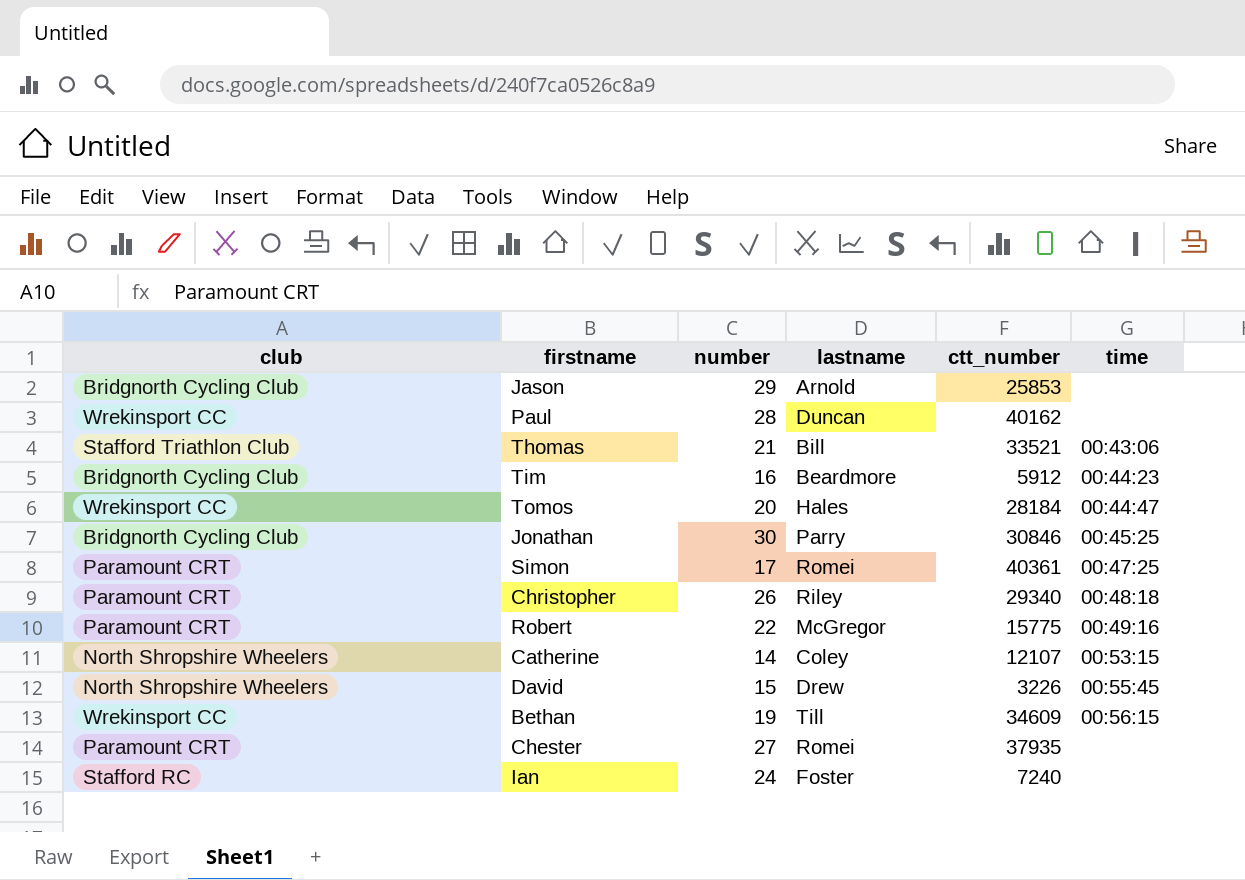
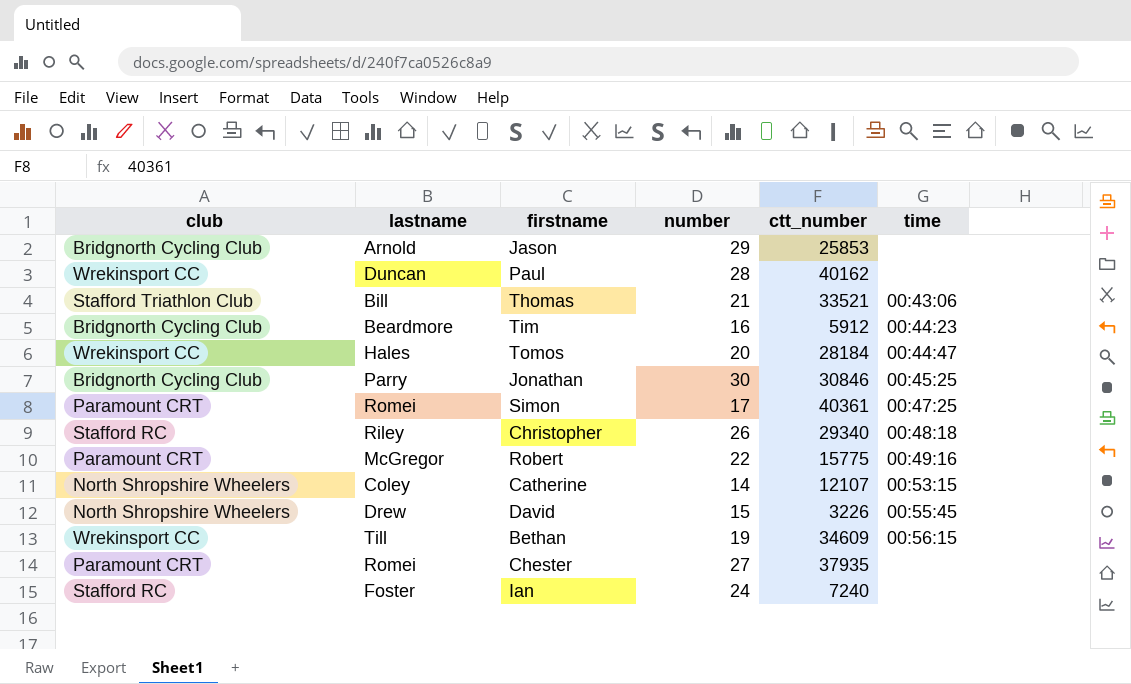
column lastname | position: 4 -> 2
Christopher | club: Paramount CRT -> Stafford RC

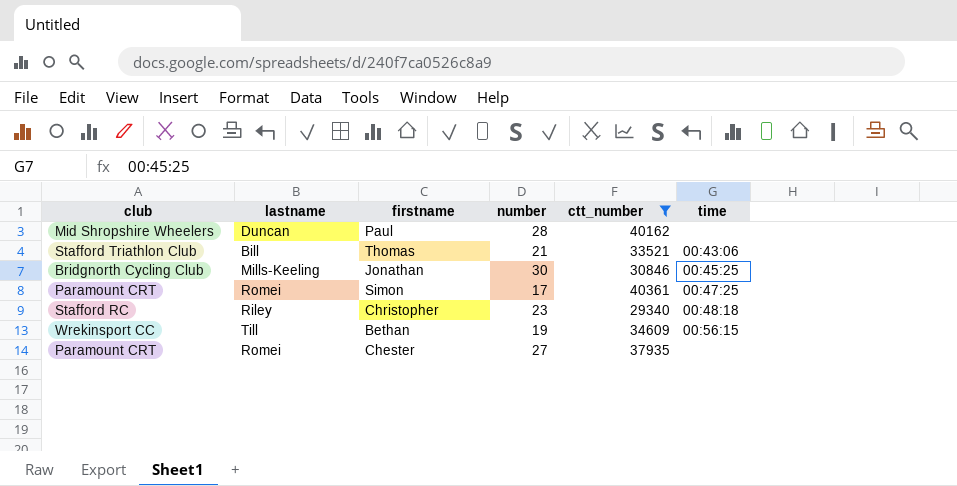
filter: none -> ctt_number >= 29340
Paul | club: Wrekinsport CC -> Mid Shropshire Wheelers
Jonathan | lastname: Parry -> Mills-Keeling
Christopher | number: 26 -> 23

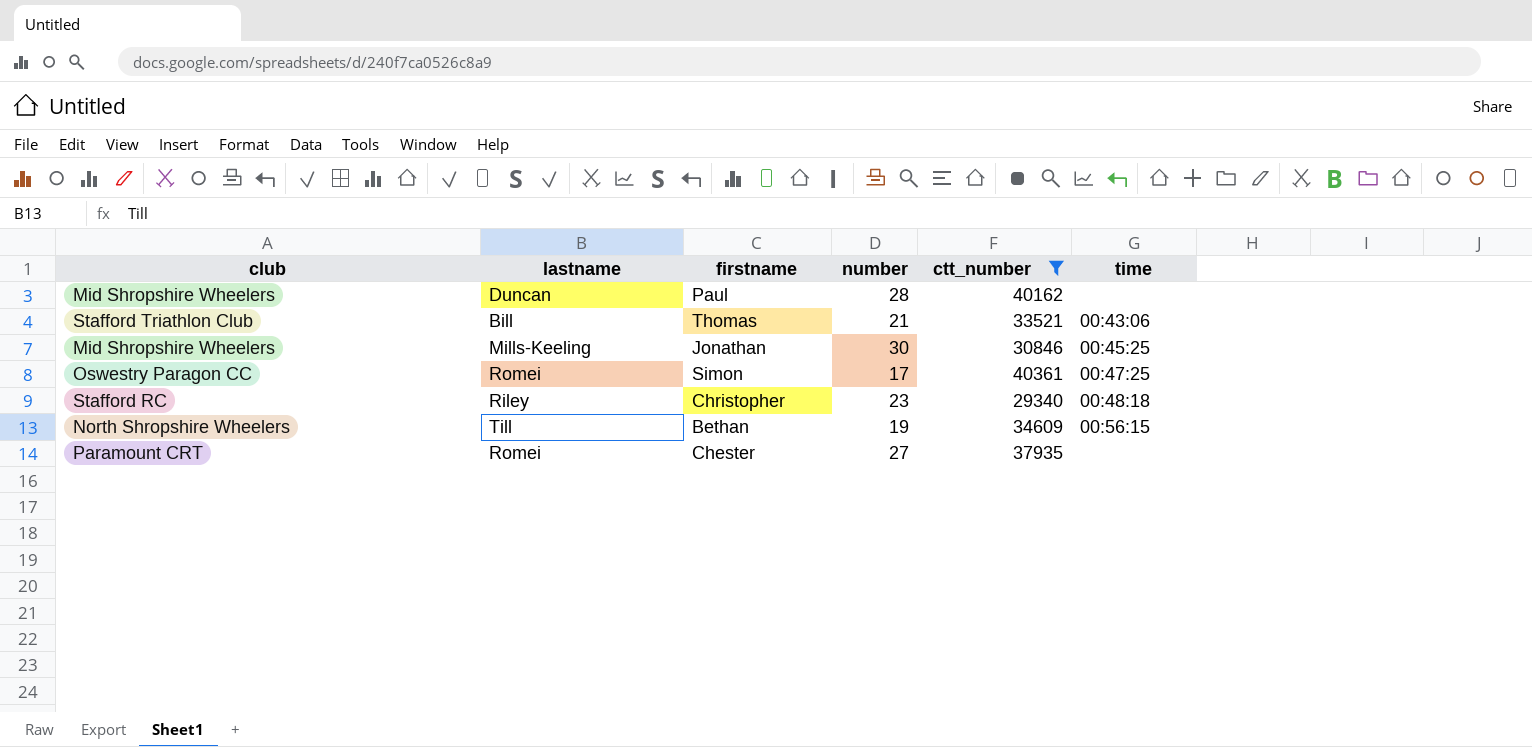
Jonathan | club: Bridgnorth Cycling Club -> Mid Shropshire Wheelers
Simon | club: Paramount CRT -> Oswestry Paragon CC
Bethan | club: Wrekinsport CC -> North Shropshire Wheelers

